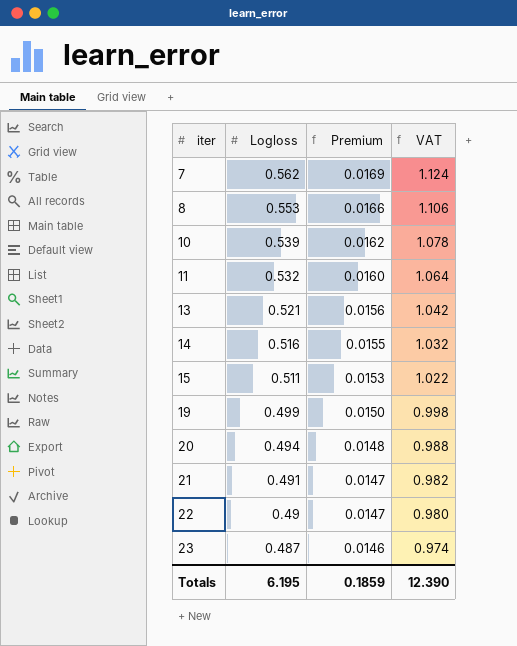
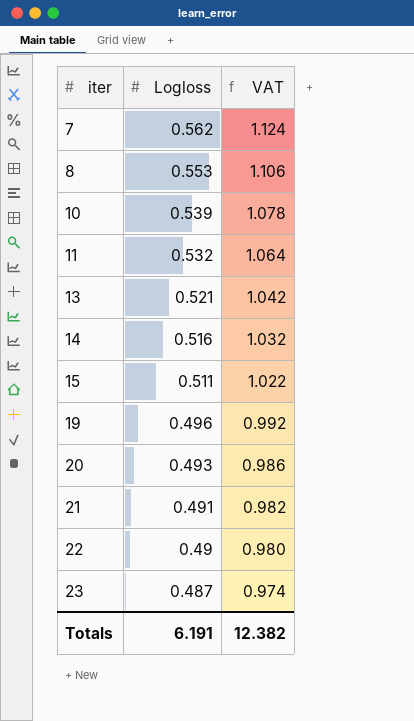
column Premium | formula: [Logloss] * 0.03 -> none
19 | Logloss: 0.499 -> 0.496
19 | VAT: 0.998 -> 0.992
20 | Logloss: 0.494 -> 0.493
20 | VAT: 0.988 -> 0.986
Totals | Logloss: 6.195 -> 6.191
Totals | VAT: 12.390 -> 12.382

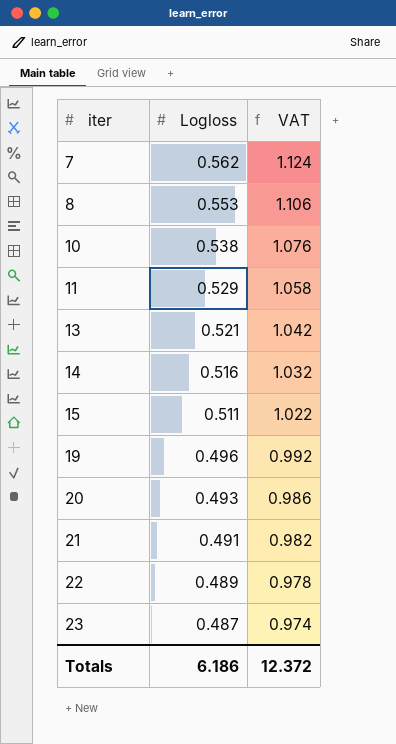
10 | Logloss: 0.539 -> 0.538
10 | VAT: 1.078 -> 1.076
11 | Logloss: 0.532 -> 0.529
11 | VAT: 1.064 -> 1.058
22 | Logloss: 0.49 -> 0.489
22 | VAT: 0.980 -> 0.978
Totals | Logloss: 6.191 -> 6.186
Totals | VAT: 12.382 -> 12.372

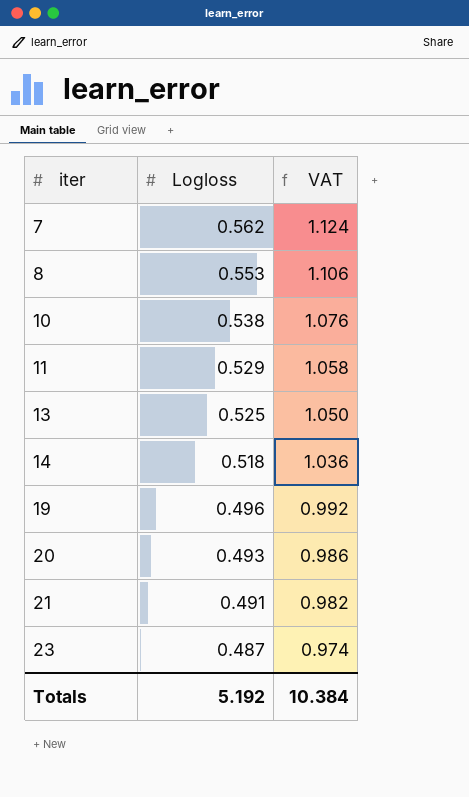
row 15: 0.511 | 1.022 -> none
row 22: 0.489 | 0.978 -> none
13 | Logloss: 0.521 -> 0.525
13 | VAT: 1.042 -> 1.050
14 | Logloss: 0.516 -> 0.518
14 | VAT: 1.032 -> 1.036
Totals | Logloss: 6.186 -> 5.192
Totals | VAT: 12.372 -> 10.384

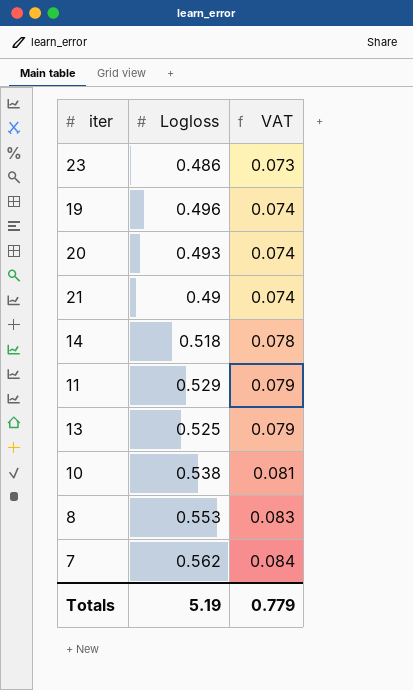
row order: iter ascending -> VAT ascending
column VAT | formula: [Logloss] * 2 -> [Logloss] * 0.15
23 | Logloss: 0.487 -> 0.486
21 | Logloss: 0.491 -> 0.49
Totals | Logloss: 5.192 -> 5.19
Totals | VAT: 10.384 -> 0.779

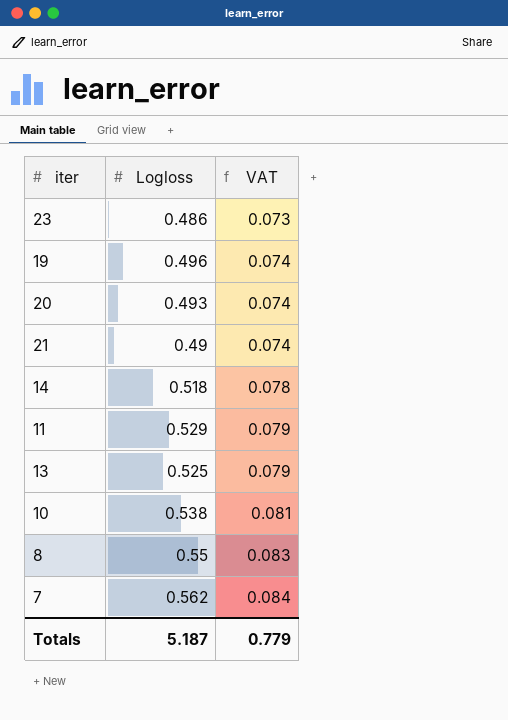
8 | Logloss: 0.553 -> 0.55
Totals | Logloss: 5.19 -> 5.187

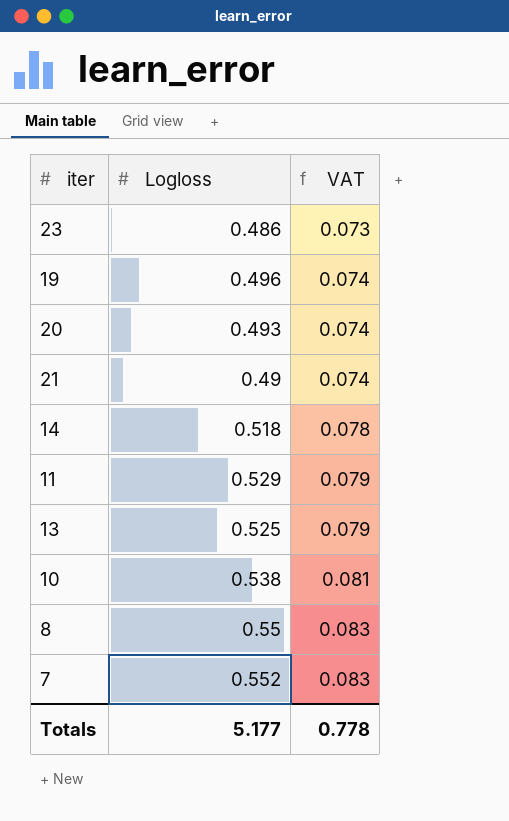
7 | Logloss: 0.562 -> 0.552
7 | VAT: 0.084 -> 0.083
Totals | Logloss: 5.187 -> 5.177
Totals | VAT: 0.779 -> 0.778

